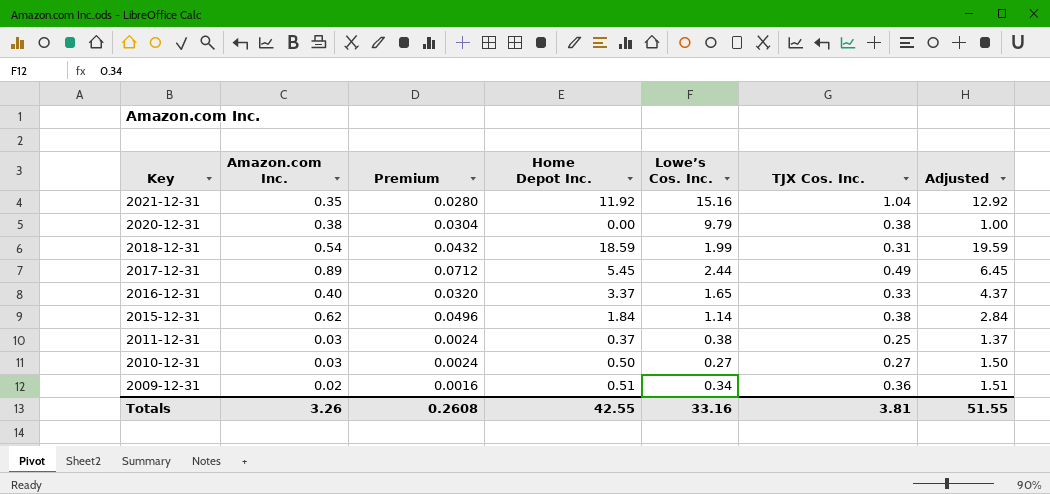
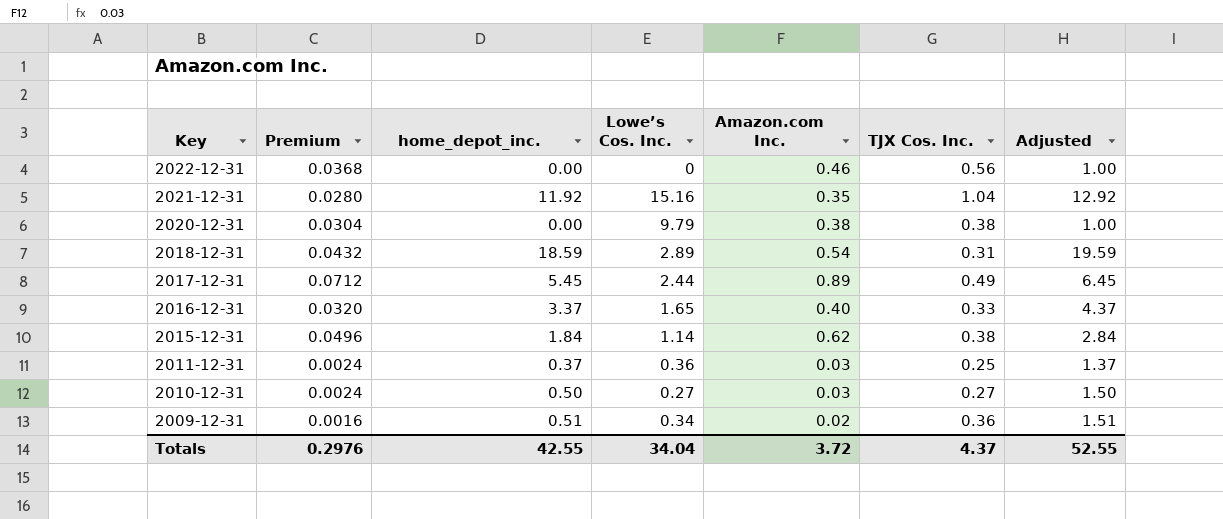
column name: Home Depot Inc. -> home_depot_inc.
column Amazon.com Inc. | position: 2 -> 5
row 2022-12-31: none -> 0.0368 | 0.00 | 0 | 0.46 | 0.56 | 1.00
2018-12-31 | Lowe’s Cos. Inc.: 1.99 -> 2.89
2011-12-31 | Lowe’s Cos. Inc.: 0.38 -> 0.36
Totals | Premium: 0.2608 -> 0.2976
Totals | Lowe’s Cos. Inc.: 33.16 -> 34.04
Totals | Amazon.com Inc.: 3.26 -> 3.72
Totals | TJX Cos. Inc.: 3.81 -> 4.37
Totals | Adjusted: 51.55 -> 52.55

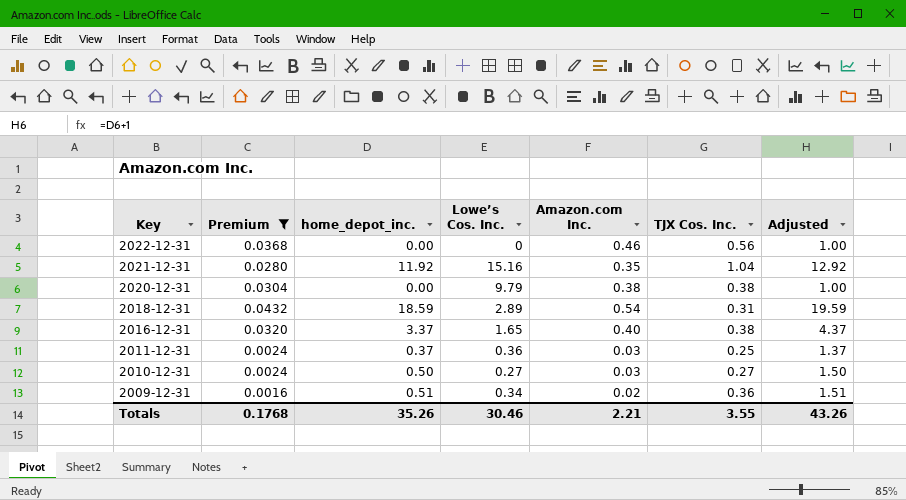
filter: none -> Premium <= 0.0432
2016-12-31 | TJX Cos. Inc.: 0.33 -> 0.38
Totals | Premium: 0.2976 -> 0.1768
Totals | home_depot_inc.: 42.55 -> 35.26
Totals | Lowe’s Cos. Inc.: 34.04 -> 30.46
Totals | Amazon.com Inc.: 3.72 -> 2.21
Totals | TJX Cos. Inc.: 4.37 -> 3.55
Totals | Adjusted: 52.55 -> 43.26

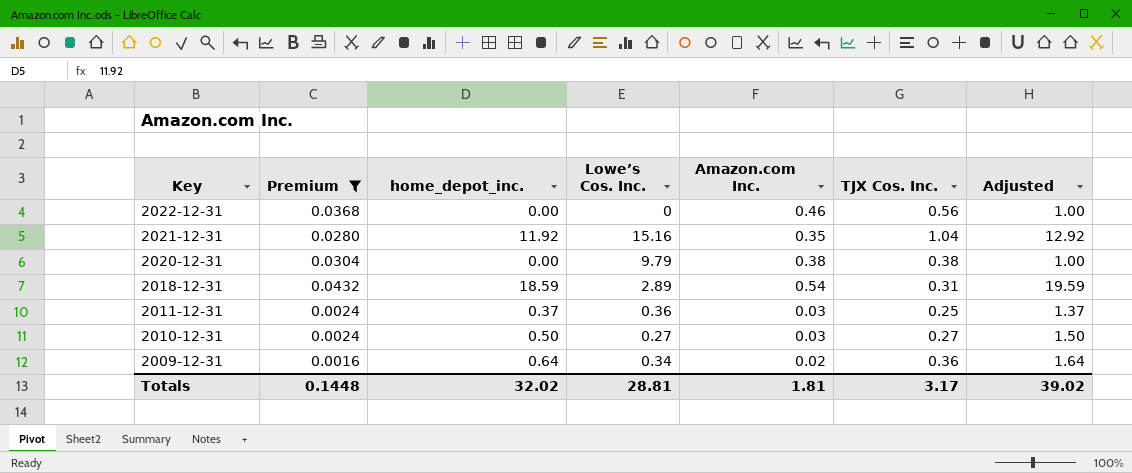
row 2016-12-31: 0.0320 | 3.37 | 1.65 | 0.40 | 0.38 | 4.37 -> none
2009-12-31 | home_depot_inc.: 0.51 -> 0.64
2009-12-31 | Adjusted: 1.51 -> 1.64
Totals | Premium: 0.1768 -> 0.1448
Totals | home_depot_inc.: 35.26 -> 32.02
Totals | Lowe’s Cos. Inc.: 30.46 -> 28.81
Totals | Amazon.com Inc.: 2.21 -> 1.81
Totals | TJX Cos. Inc.: 3.55 -> 3.17
Totals | Adjusted: 43.26 -> 39.02

